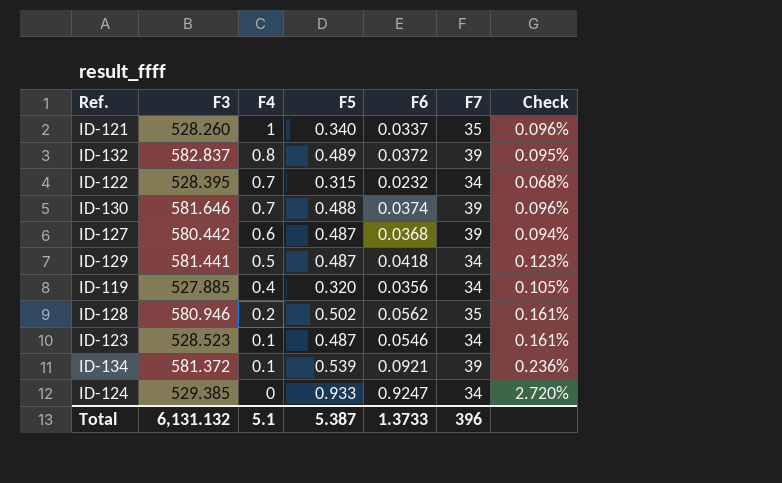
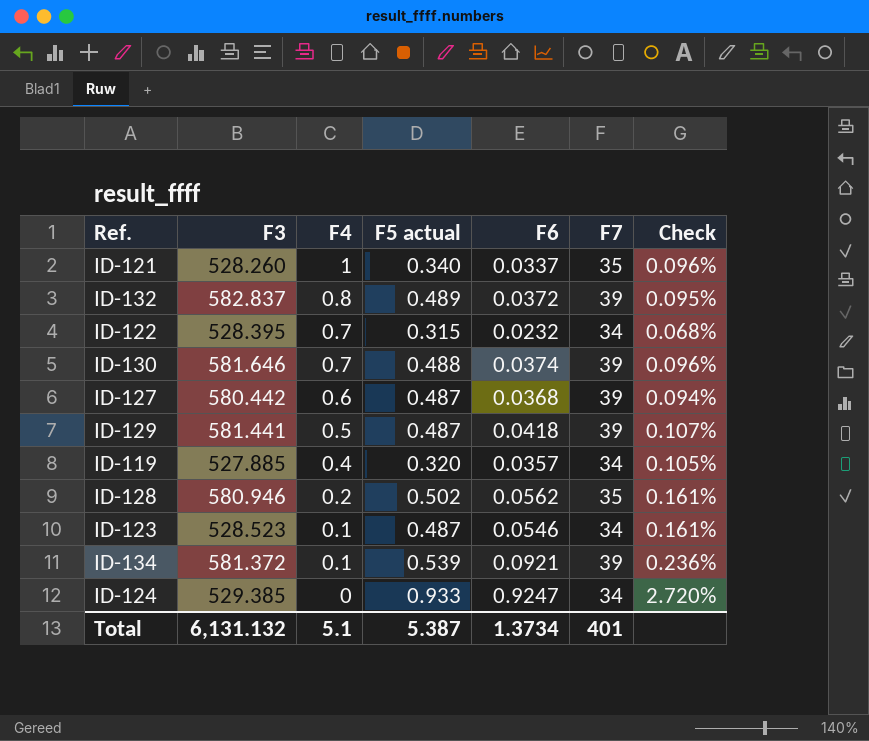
column name: F5 -> F5 actual
ID-129 | F7: 34 -> 39
ID-129 | Check: 0.123% -> 0.107%
ID-119 | F6: 0.0356 -> 0.0357
Total | F6: 1.3733 -> 1.3734
Total | F7: 396 -> 401

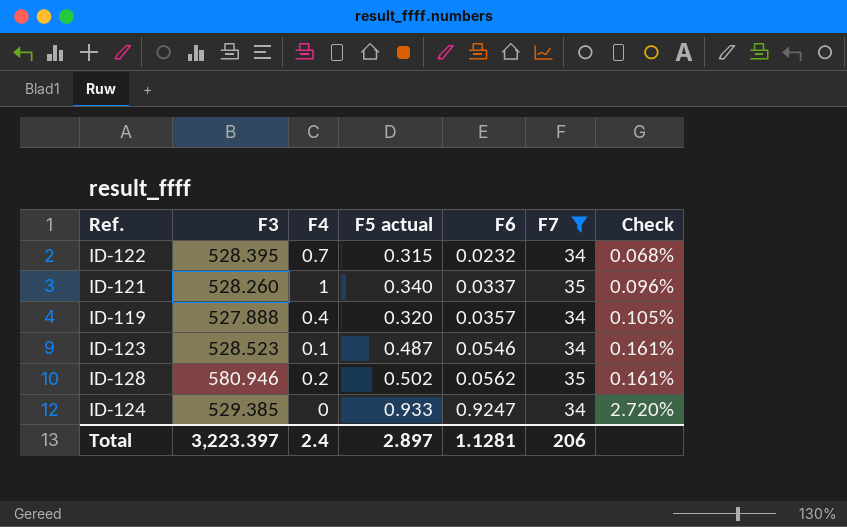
filter: none -> F7 != 39
row order: F4 descending -> F6 ascending
ID-119 | F3: 527.885 -> 527.888
Total | F3: 6,131.132 -> 3,223.397
Total | F4: 5.1 -> 2.4
Total | F5 actual: 5.387 -> 2.897
Total | F6: 1.3734 -> 1.1281
Total | F7: 401 -> 206

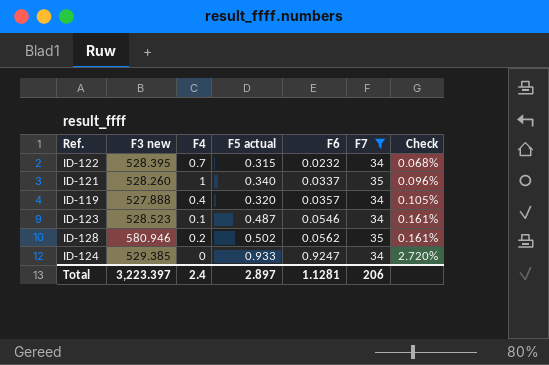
column name: F3 -> F3 new

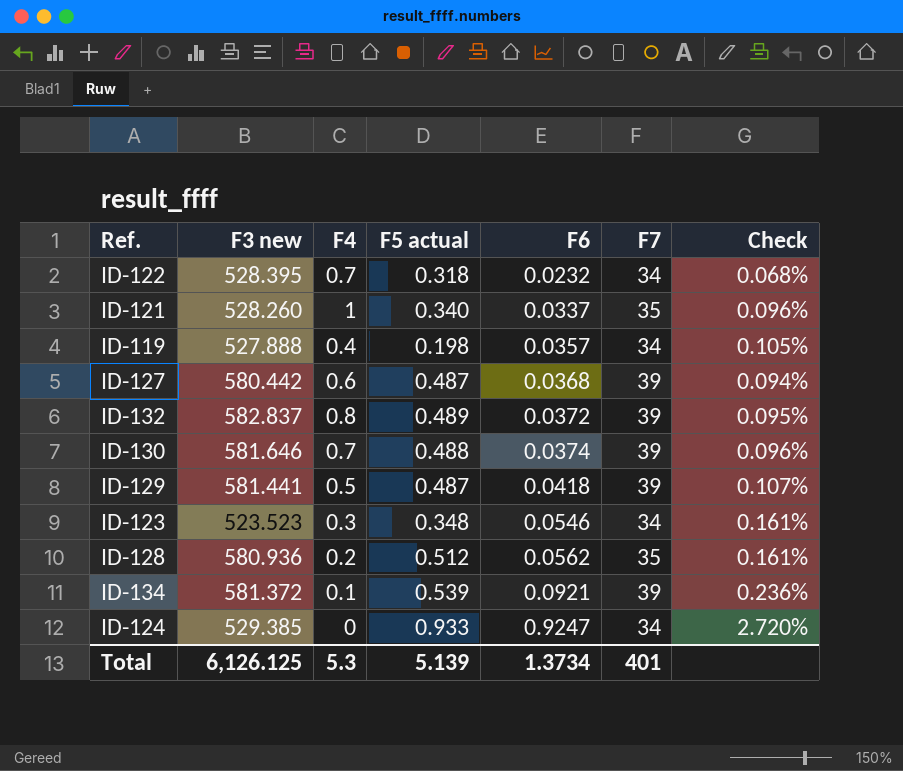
filter: F7 != 39 -> none
ID-122 | F5 actual: 0.315 -> 0.318
ID-119 | F5 actual: 0.320 -> 0.198
ID-123 | F3 new: 528.523 -> 523.523
ID-123 | F4: 0.1 -> 0.3
ID-123 | F5 actual: 0.487 -> 0.348
ID-128 | F3 new: 580.946 -> 580.936
ID-128 | F5 actual: 0.502 -> 0.512
Total | F3 new: 3,223.397 -> 6,126.125
Total | F4: 2.4 -> 5.3
Total | F5 actual: 2.897 -> 5.139
Total | F6: 1.1281 -> 1.3734
Total | F7: 206 -> 401

